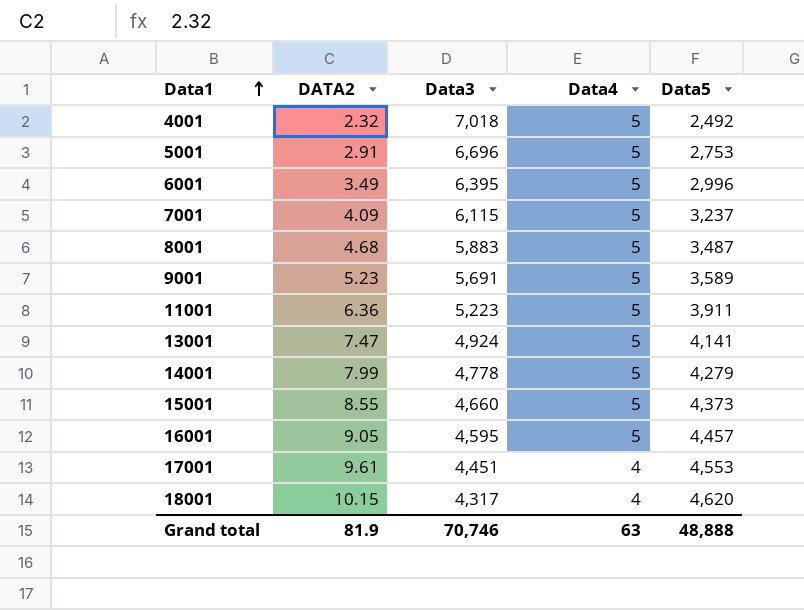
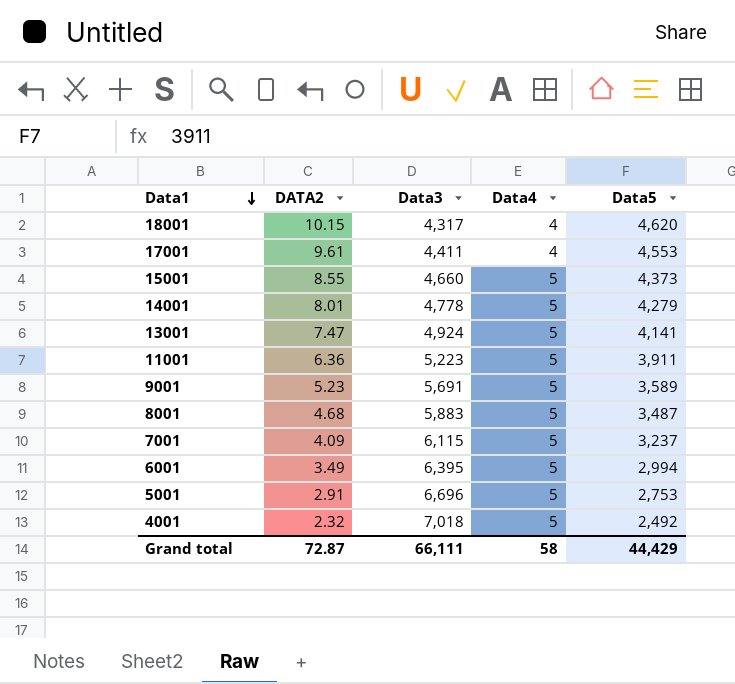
row order: Data1 ascending -> Data1 descending
row 16001: 9.05 | 4,595 | 5 | 4,457 -> none
17001 | Data3: 4,451 -> 4,411
14001 | DATA2: 7.99 -> 8.01
6001 | Data5: 2,996 -> 2,994
Grand total | DATA2: 81.9 -> 72.87
Grand total | Data3: 70,746 -> 66,111
Grand total | Data4: 63 -> 58
Grand total | Data5: 48,888 -> 44,429

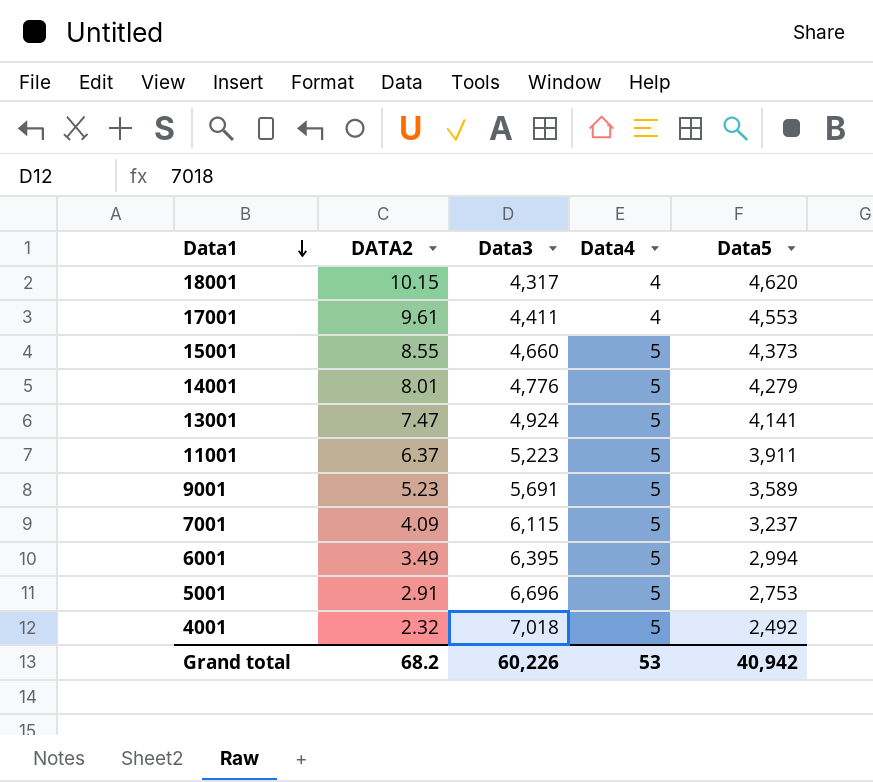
row 8001: 4.68 | 5,883 | 5 | 3,487 -> none
14001 | Data3: 4,778 -> 4,776
11001 | DATA2: 6.36 -> 6.37
Grand total | DATA2: 72.87 -> 68.2
Grand total | Data3: 66,111 -> 60,226
Grand total | Data4: 58 -> 53
Grand total | Data5: 44,429 -> 40,942

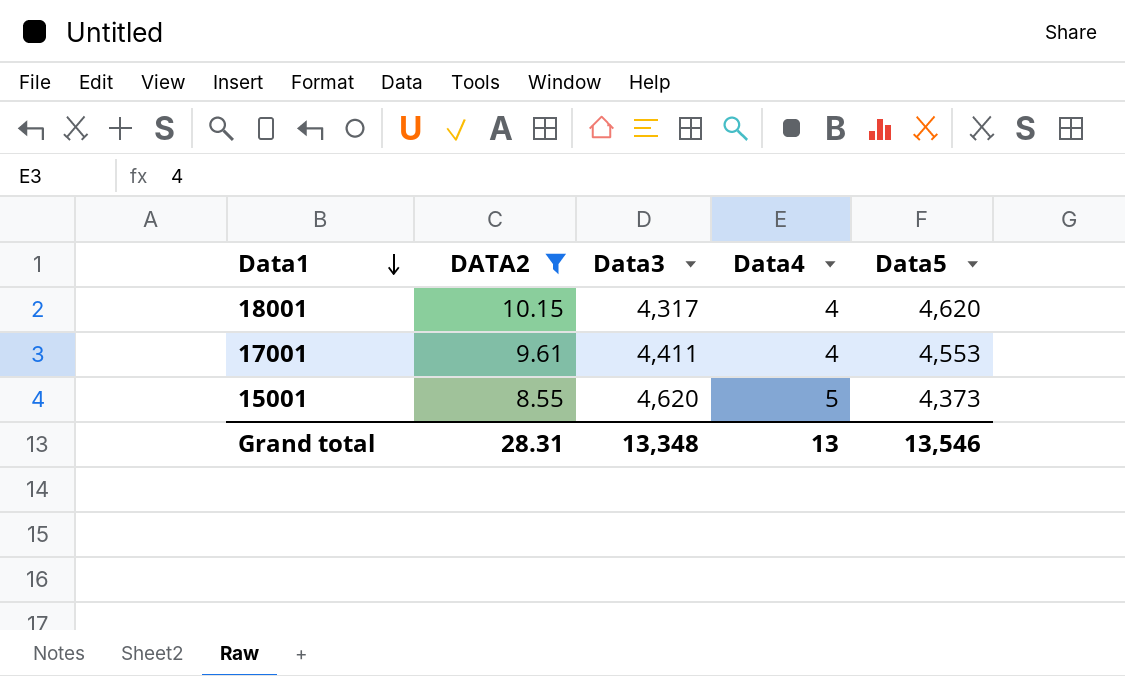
filter: none -> DATA2 >= 8.55
15001 | Data3: 4,660 -> 4,620
Grand total | DATA2: 68.2 -> 28.31
Grand total | Data3: 60,226 -> 13,348
Grand total | Data4: 53 -> 13
Grand total | Data5: 40,942 -> 13,546

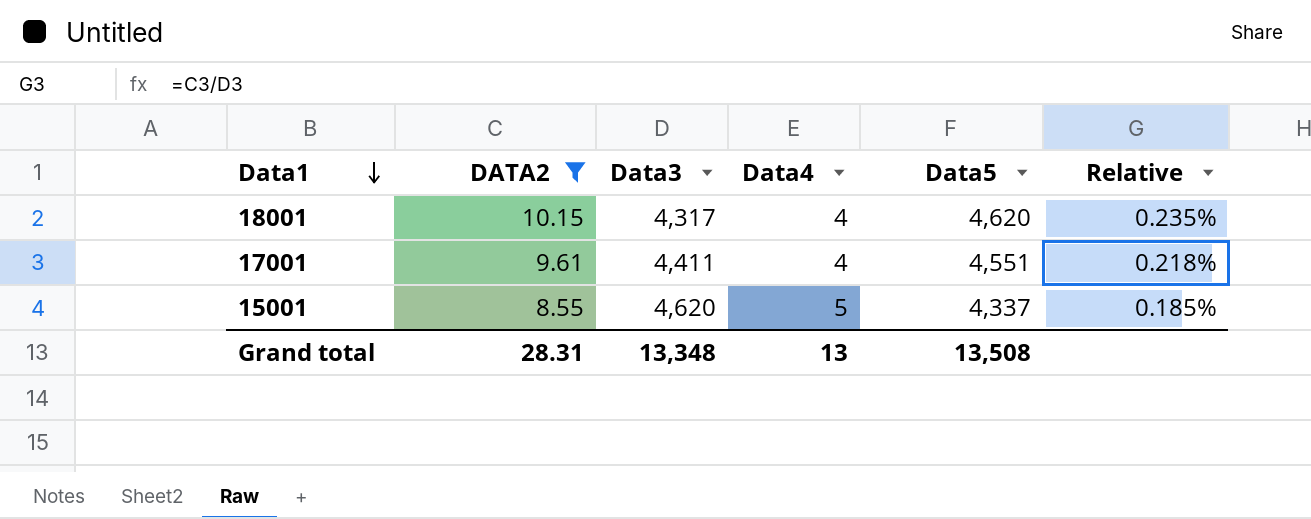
column Relative | formula: none -> [DATA2] / [Data3]
17001 | Data5: 4,553 -> 4,551
15001 | Data5: 4,373 -> 4,337
Grand total | Data5: 13,546 -> 13,508

